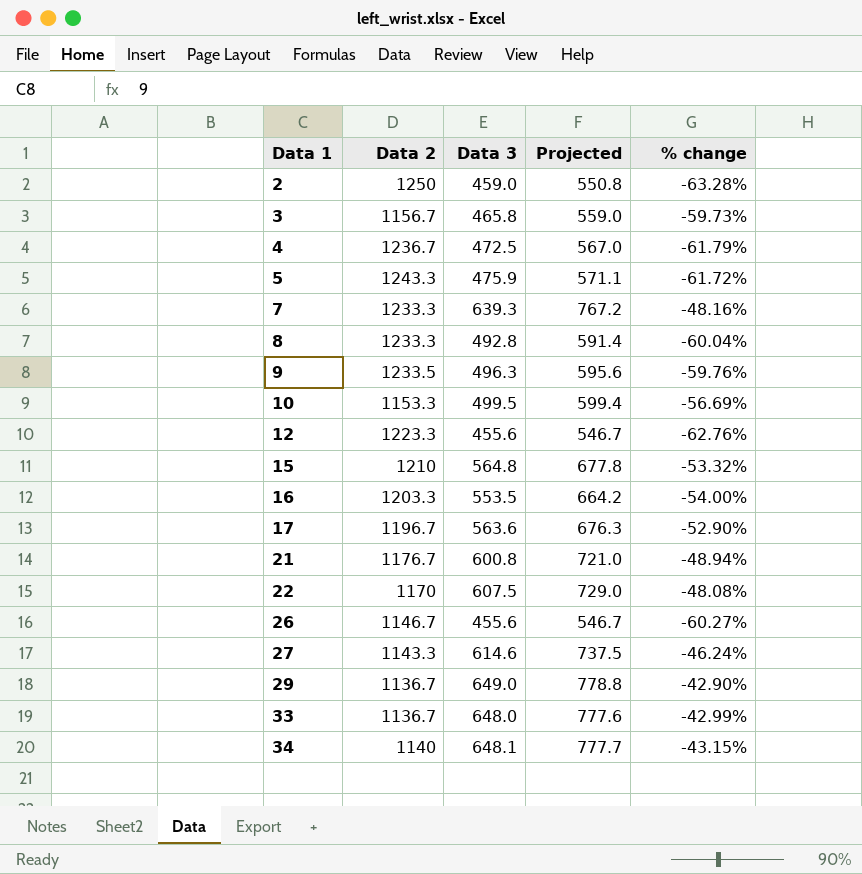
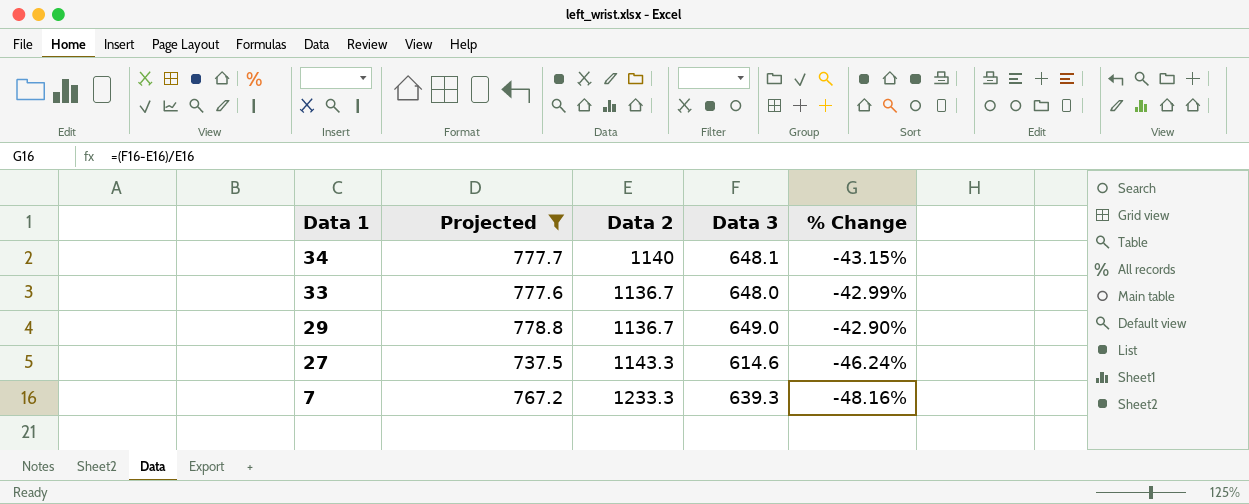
filter: none -> Projected >= 737.5
row order: Data 1 ascending -> Data 1 descending
column Projected | position: 4 -> 2
column name: % change -> % Change

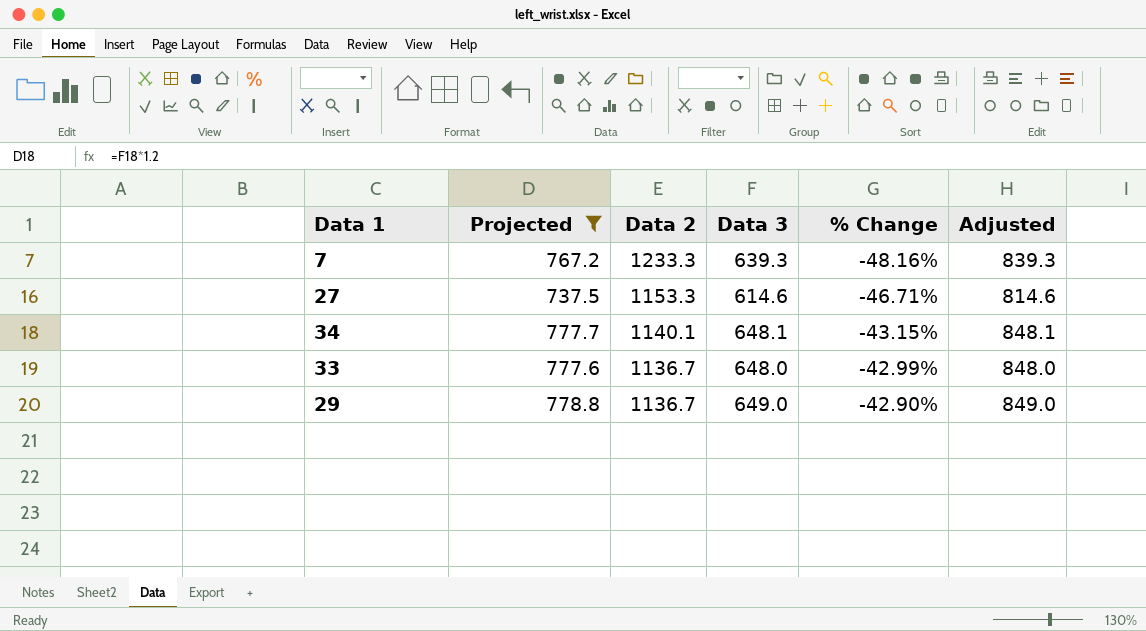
row order: Data 1 descending -> Data 2 descending
column Adjusted | formula: none -> [Data 3] + 200
27 | Data 2: 1143.3 -> 1153.3
27 | % Change: -46.24% -> -46.71%
34 | Data 2: 1140 -> 1140.1

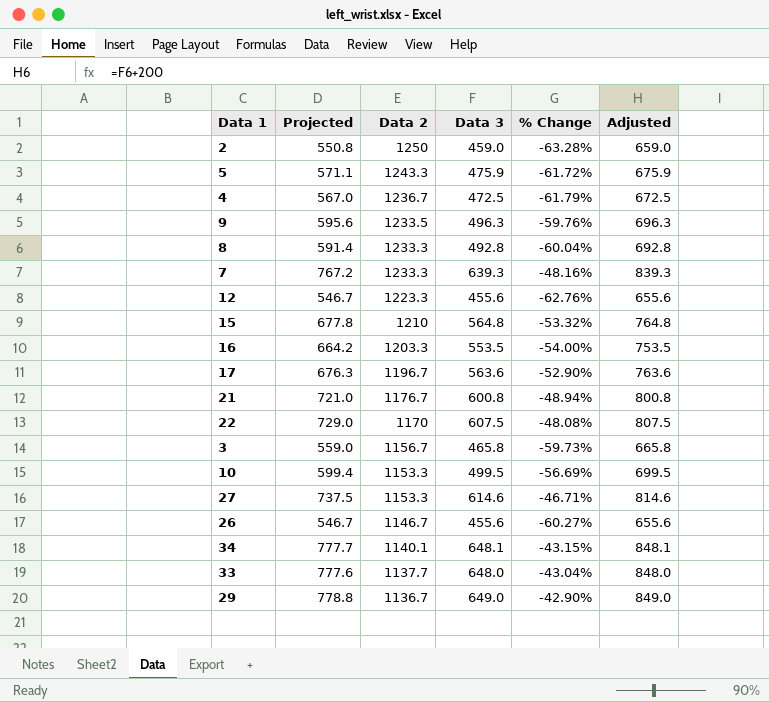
filter: Projected >= 737.5 -> none
33 | Data 2: 1136.7 -> 1137.7
33 | % Change: -42.99% -> -43.04%

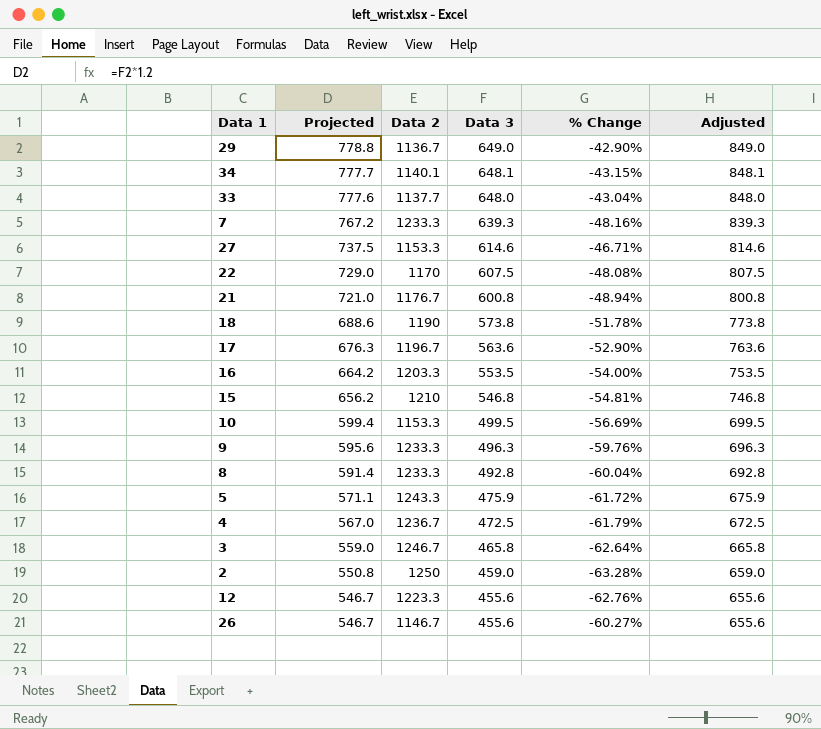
row order: Data 2 descending -> Projected descending
row 18: none -> 688.6 | 1190 | 573.8 | -51.78% | 773.8
15 | Projected: 677.8 -> 656.2
15 | Data 3: 564.8 -> 546.8
15 | % Change: -53.32% -> -54.81%
15 | Adjusted: 764.8 -> 746.8
9 | Data 2: 1233.5 -> 1233.3
3 | Data 2: 1156.7 -> 1246.7
3 | % Change: -59.73% -> -62.64%

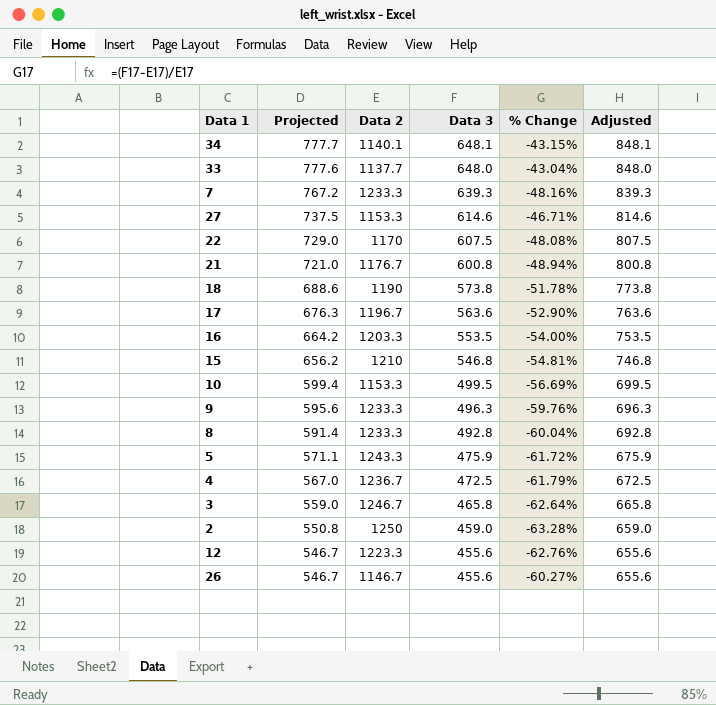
row 29: 778.8 | 1136.7 | 649.0 | -42.90% | 849.0 -> none

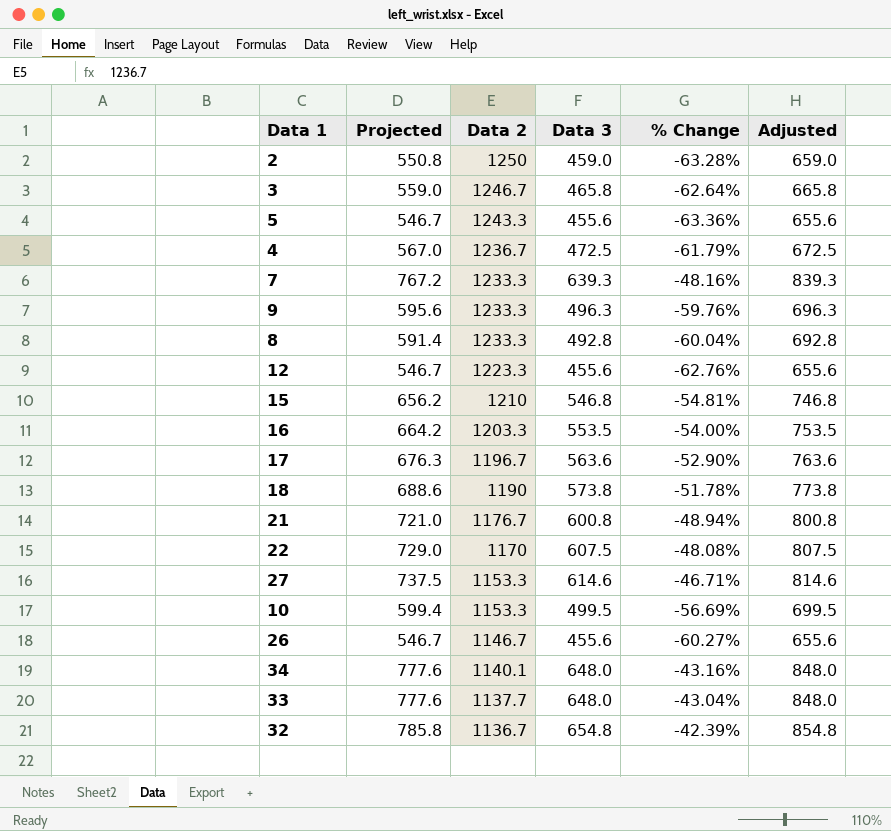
row order: Projected descending -> Data 2 descending
5 | Projected: 571.1 -> 546.7
5 | Data 3: 475.9 -> 455.6
5 | % Change: -61.72% -> -63.36%
5 | Adjusted: 675.9 -> 655.6
34 | Projected: 777.7 -> 777.6
34 | Data 3: 648.1 -> 648.0
34 | % Change: -43.15% -> -43.16%
34 | Adjusted: 848.1 -> 848.0
row 32: none -> 785.8 | 1136.7 | 654.8 | -42.39% | 854.8

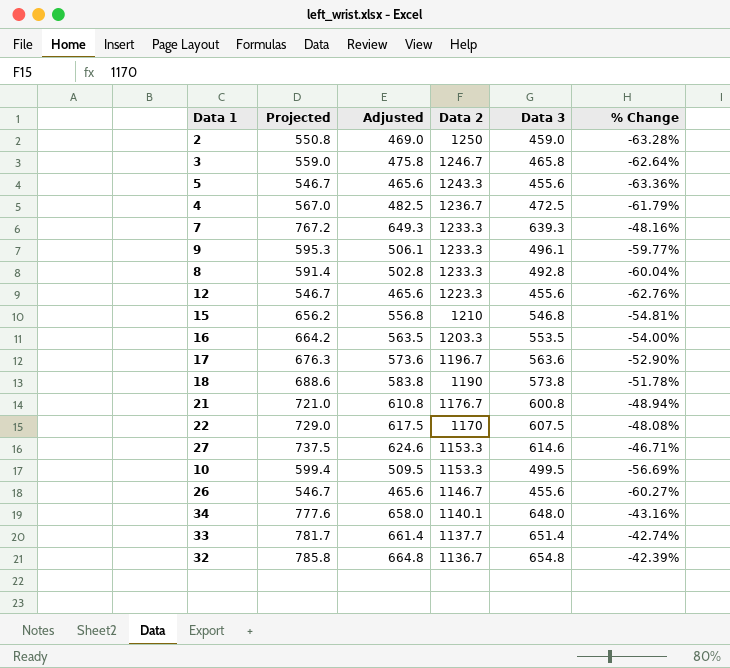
column Adjusted | formula: [Data 3] + 200 -> [Data 3] + 10
column Adjusted | position: 6 -> 3
9 | Projected: 595.6 -> 595.3
9 | Data 3: 496.3 -> 496.1
9 | % Change: -59.76% -> -59.77%
33 | Projected: 777.6 -> 781.7
33 | Data 3: 648.0 -> 651.4
33 | % Change: -43.04% -> -42.74%

